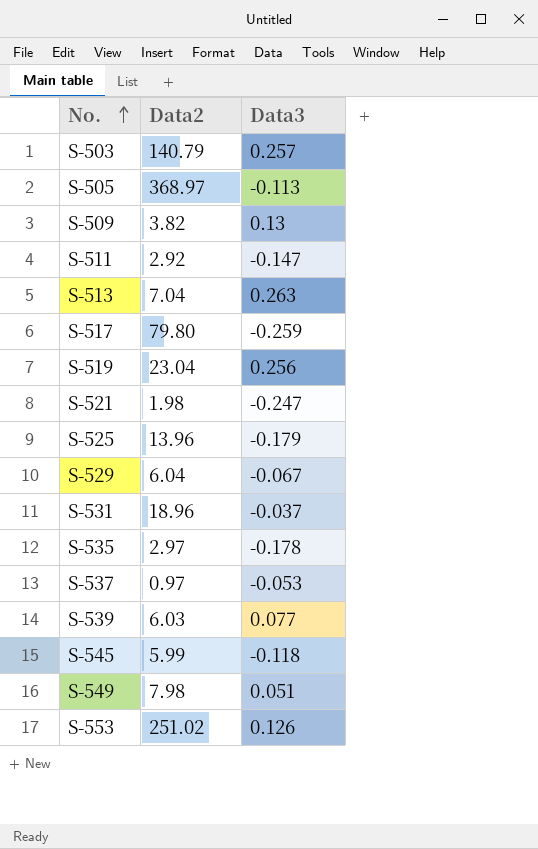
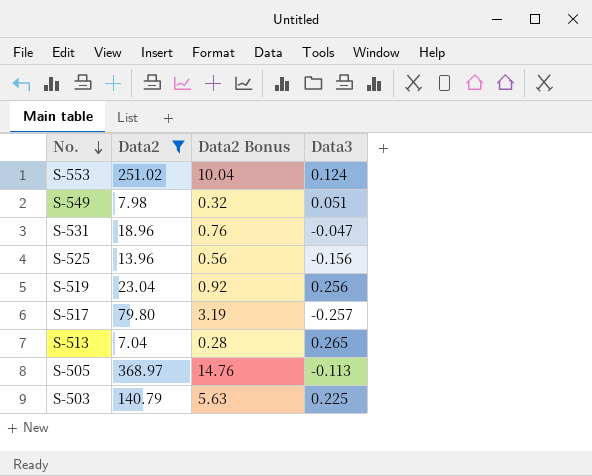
filter: none -> Data2 >= 7.04
row order: No. ascending -> No. descending
column Data2 Bonus | formula: none -> [Data2] * 0.04
S-553 | Data3: 0.126 -> 0.124
S-531 | Data3: -0.037 -> -0.047
S-525 | Data3: -0.179 -> -0.156
S-517 | Data3: -0.259 -> -0.257
S-513 | Data3: 0.263 -> 0.265
S-503 | Data3: 0.257 -> 0.225

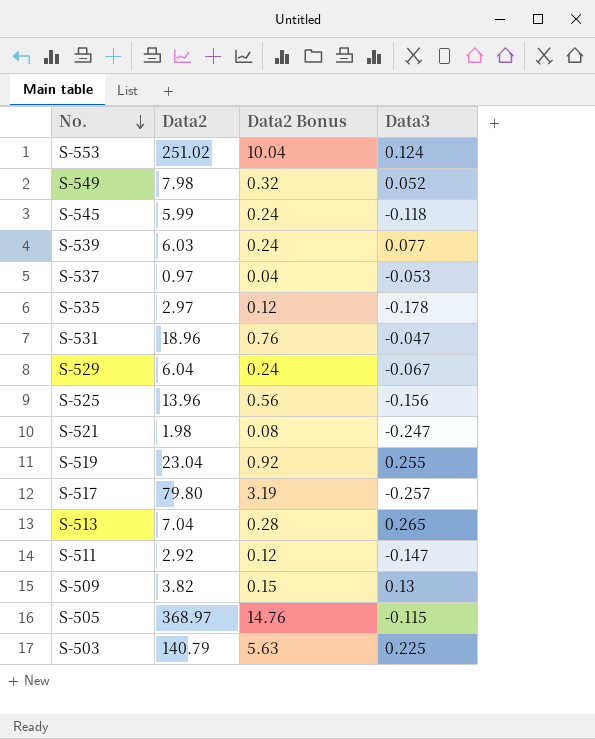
filter: Data2 >= 7.04 -> none
S-549 | Data3: 0.051 -> 0.052
S-519 | Data3: 0.256 -> 0.255
S-505 | Data3: -0.113 -> -0.115

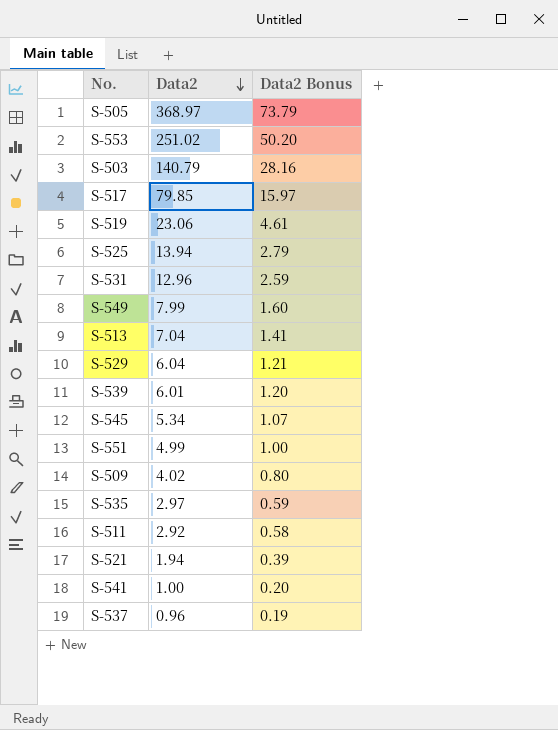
row order: No. descending -> Data2 descending
column Data3 | position: 4 -> none
column Data2 Bonus | formula: [Data2] * 0.04 -> [Data2] * 0.2
S-517 | Data2: 79.80 -> 79.85
S-519 | Data2: 23.04 -> 23.06
S-525 | Data2: 13.96 -> 13.94
S-531 | Data2: 18.96 -> 12.96
S-549 | Data2: 7.98 -> 7.99
S-539 | Data2: 6.03 -> 6.01
S-545 | Data2: 5.99 -> 5.34
row S-551: none -> 4.99 | 1.00
S-509 | Data2: 3.82 -> 4.02
S-521 | Data2: 1.98 -> 1.94
row S-541: none -> 1.00 | 0.20
S-537 | Data2: 0.97 -> 0.96

